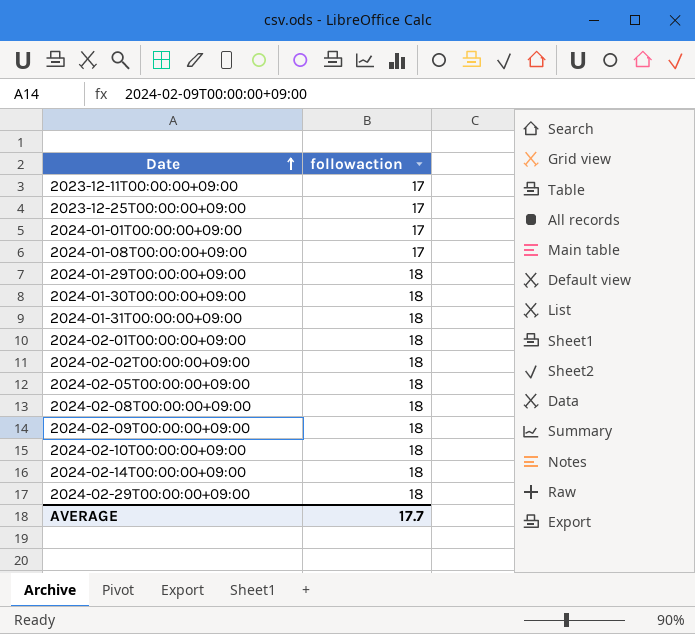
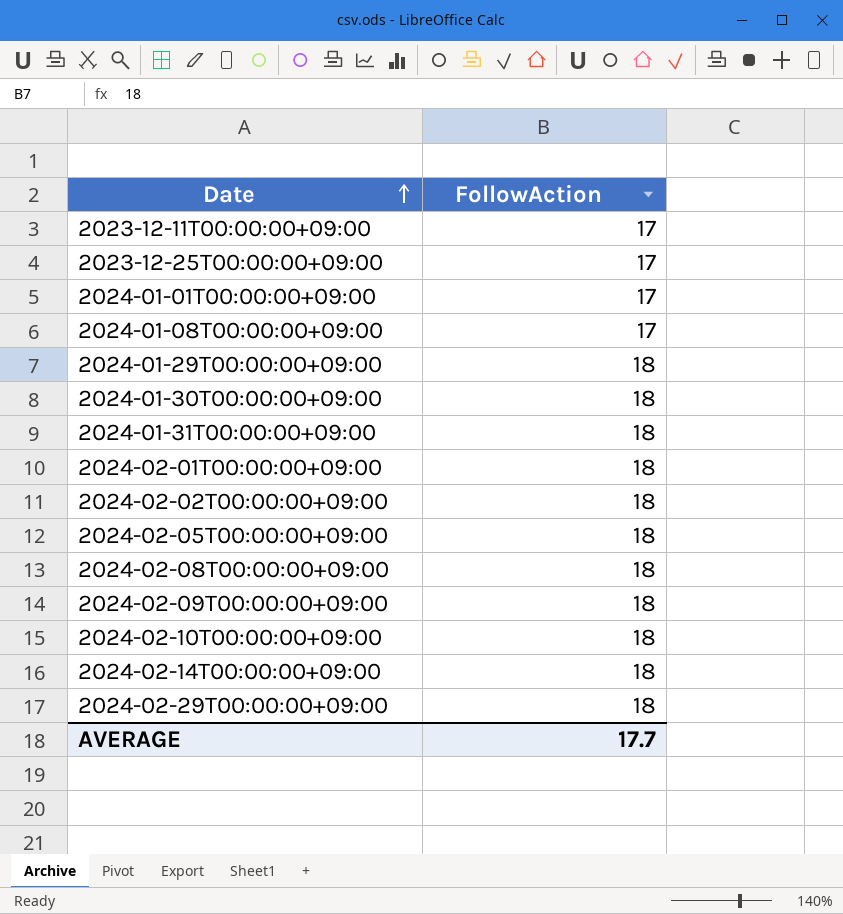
column name: followaction -> FollowAction

